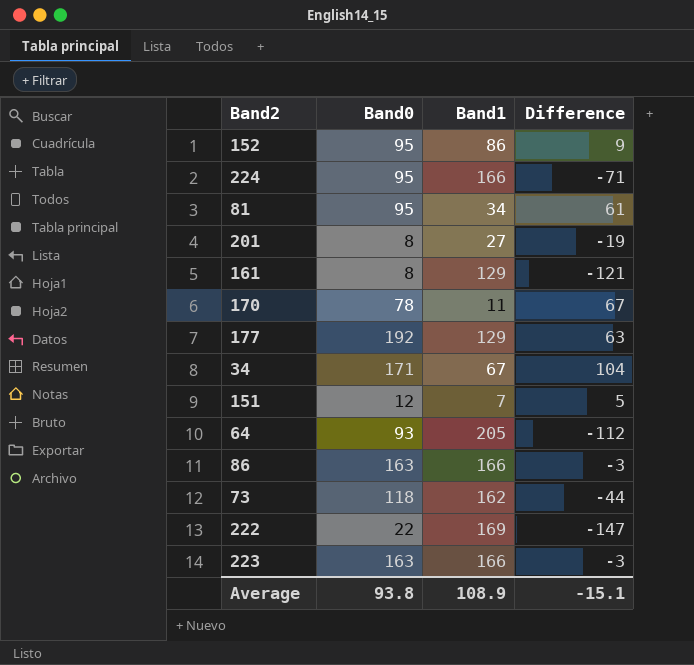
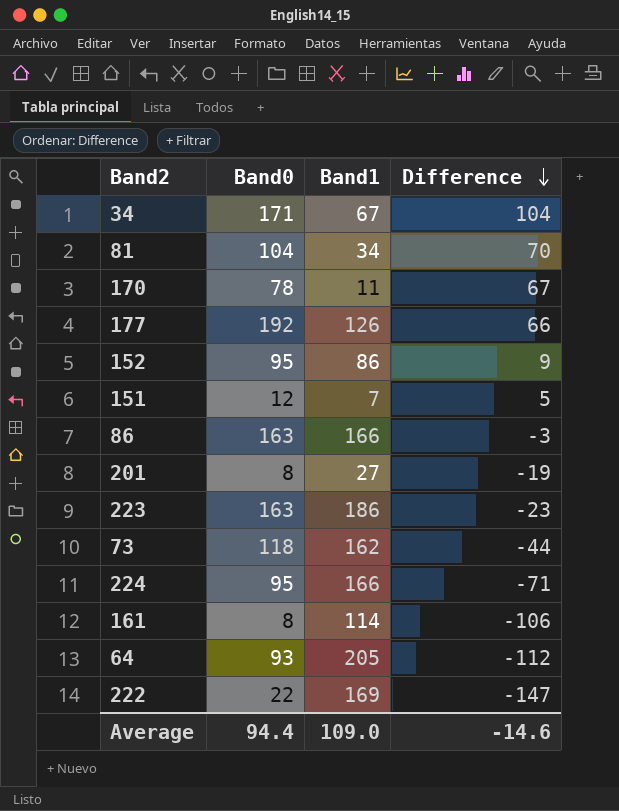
row order: none -> Difference descending
81 | Band0: 95 -> 104
81 | Difference: 61 -> 70
177 | Band1: 129 -> 126
177 | Difference: 63 -> 66
223 | Band1: 166 -> 186
223 | Difference: -3 -> -23
161 | Band1: 129 -> 114
161 | Difference: -121 -> -106
Average | Band0: 93.8 -> 94.4
Average | Band1: 108.9 -> 109.0
Average | Difference: -15.1 -> -14.6

